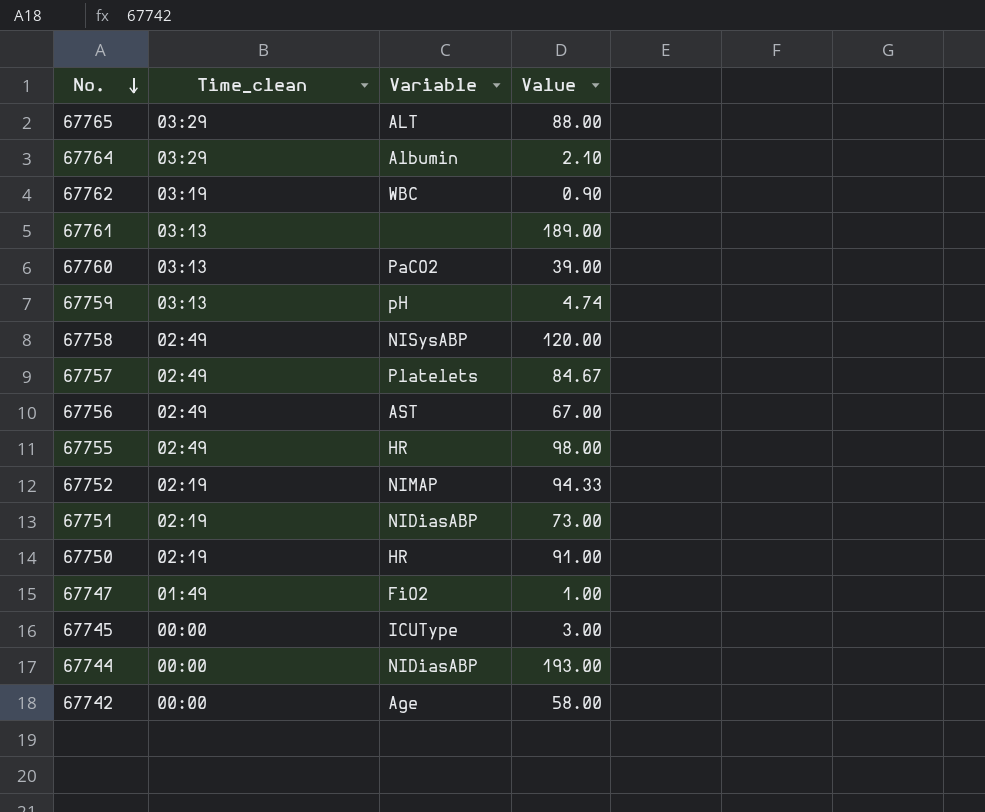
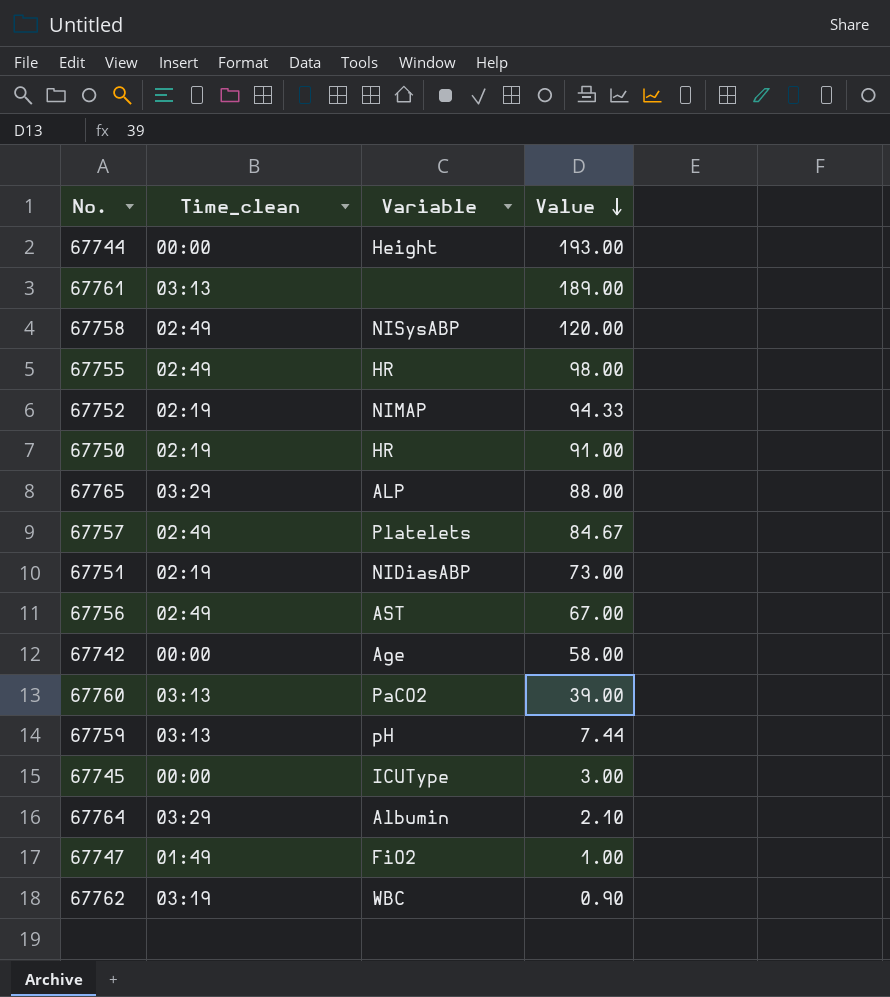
row order: No. descending -> Value descending
67744 | Variable: NIDiasABP -> Height
67765 | Variable: ALT -> ALP
67759 | Value: 4.74 -> 7.44

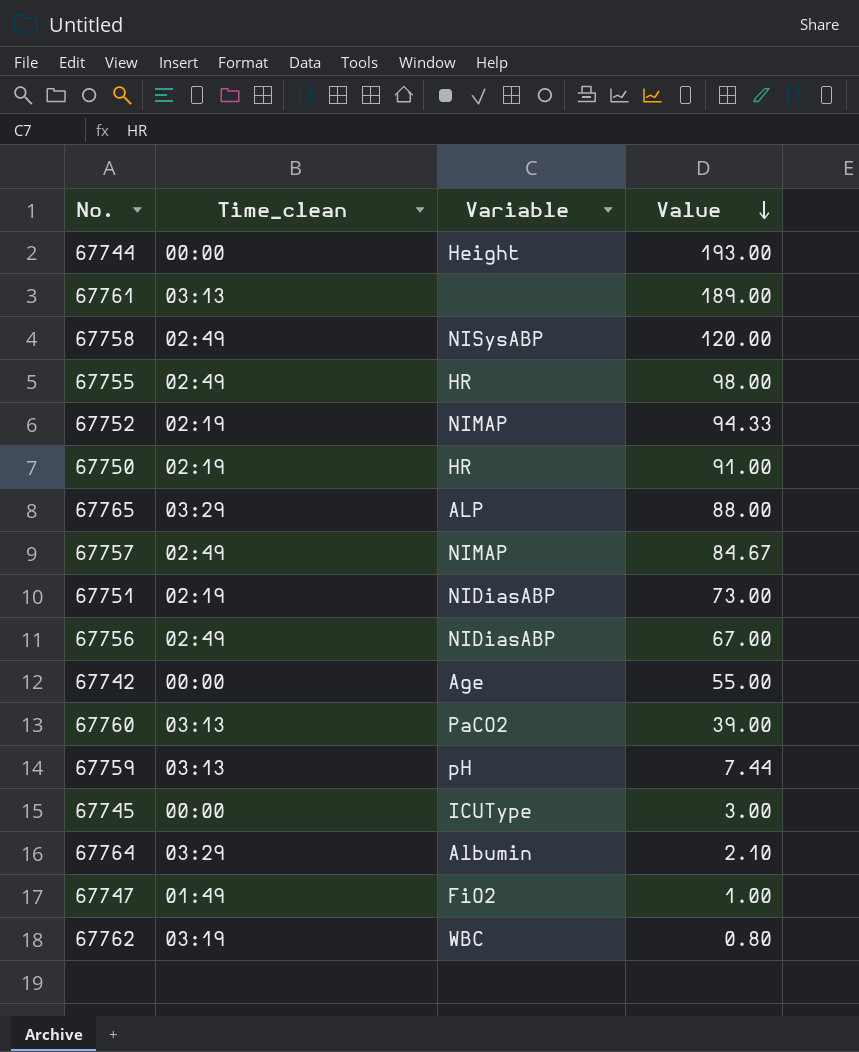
67757 | Variable: Platelets -> NIMAP
67756 | Variable: AST -> NIDiasABP
67742 | Value: 58.00 -> 55.00
67762 | Value: 0.90 -> 0.80

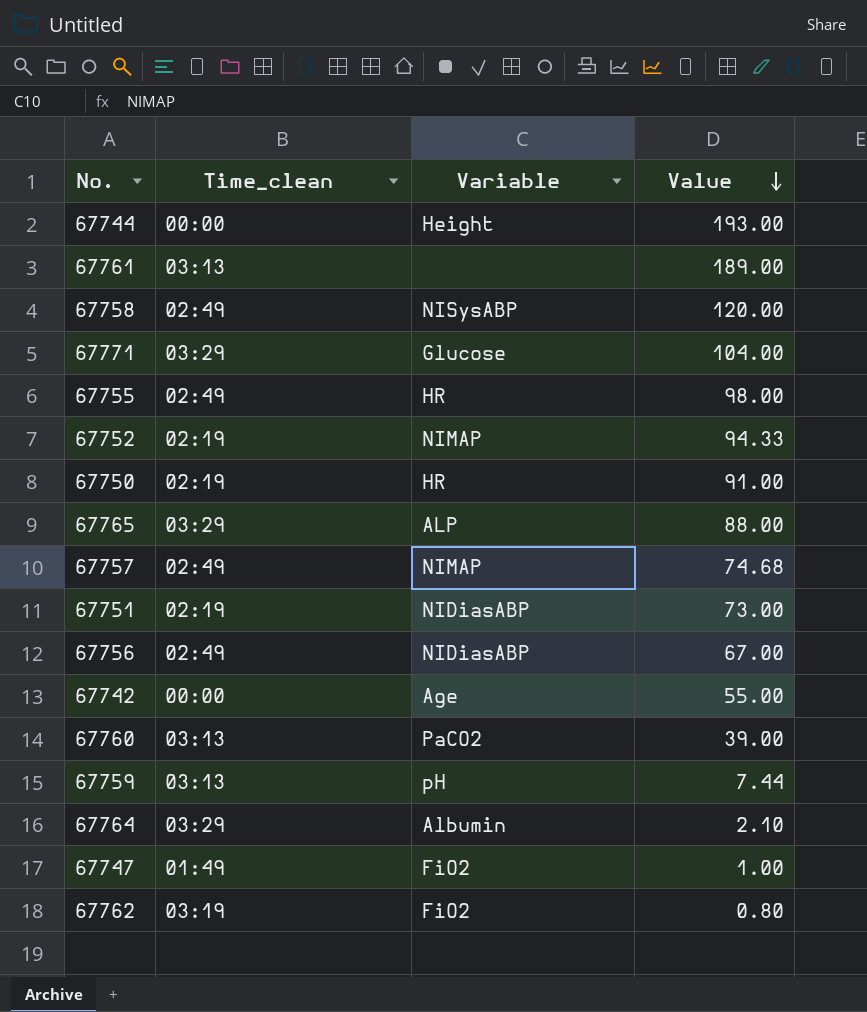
row 67745: 00:00 | ICUType | 3.00 -> none
row 67771: none -> 03:29 | Glucose | 104.00
67757 | Value: 84.67 -> 74.68
67762 | Variable: WBC -> FiO2

